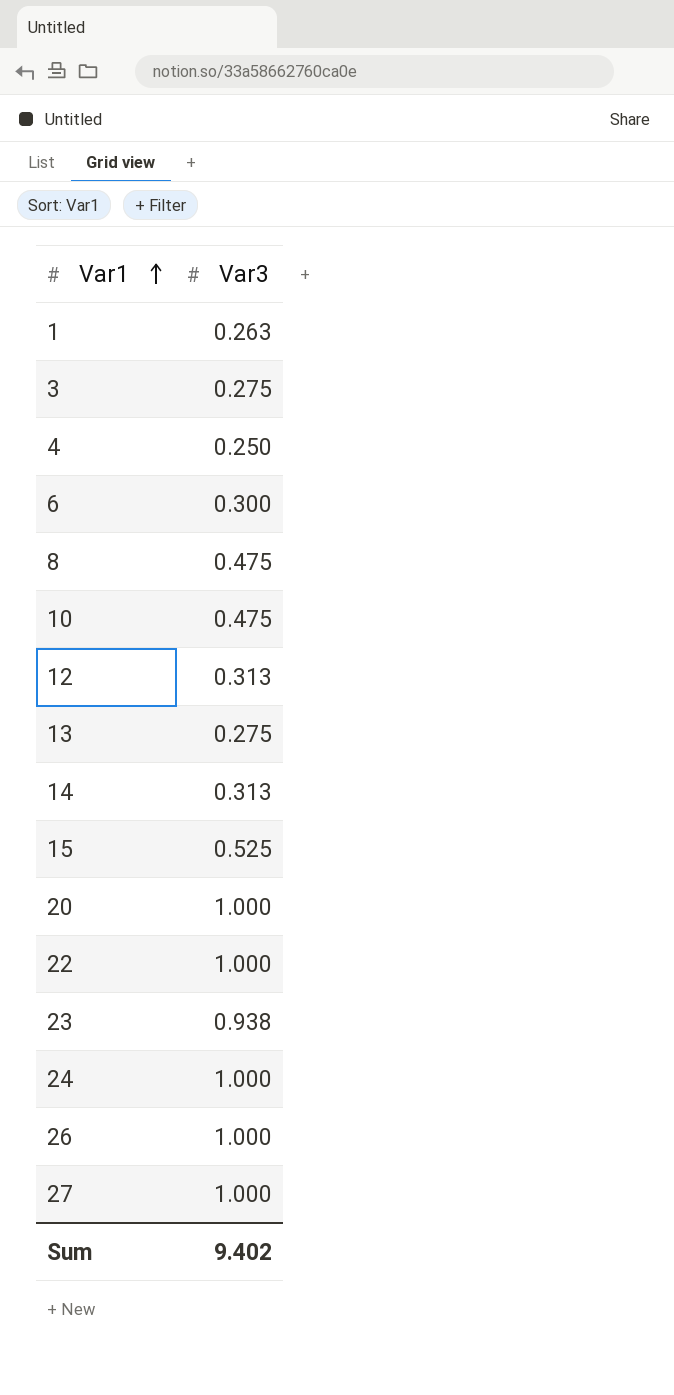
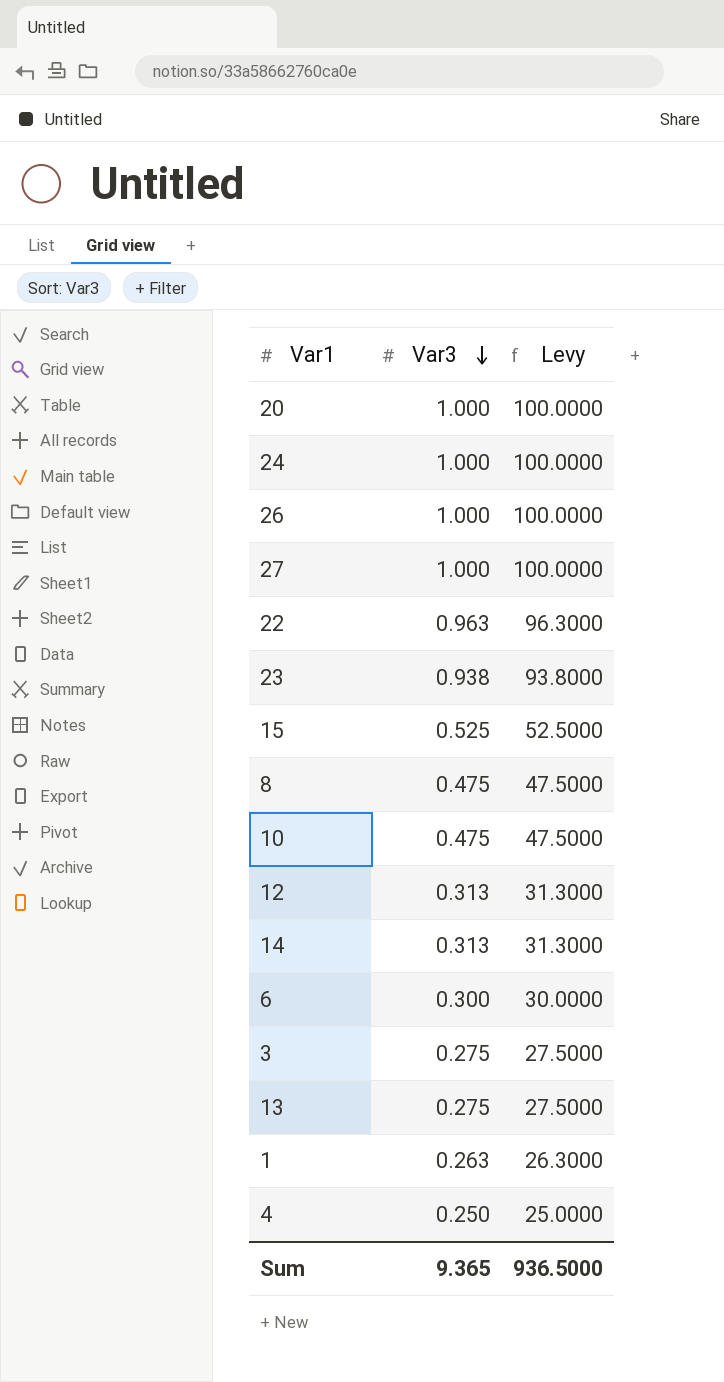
row order: Var1 ascending -> Var3 descending
column Levy | formula: none -> [Var3] * 100
22 | Var3: 1.000 -> 0.963
Sum | Var3: 9.402 -> 9.365

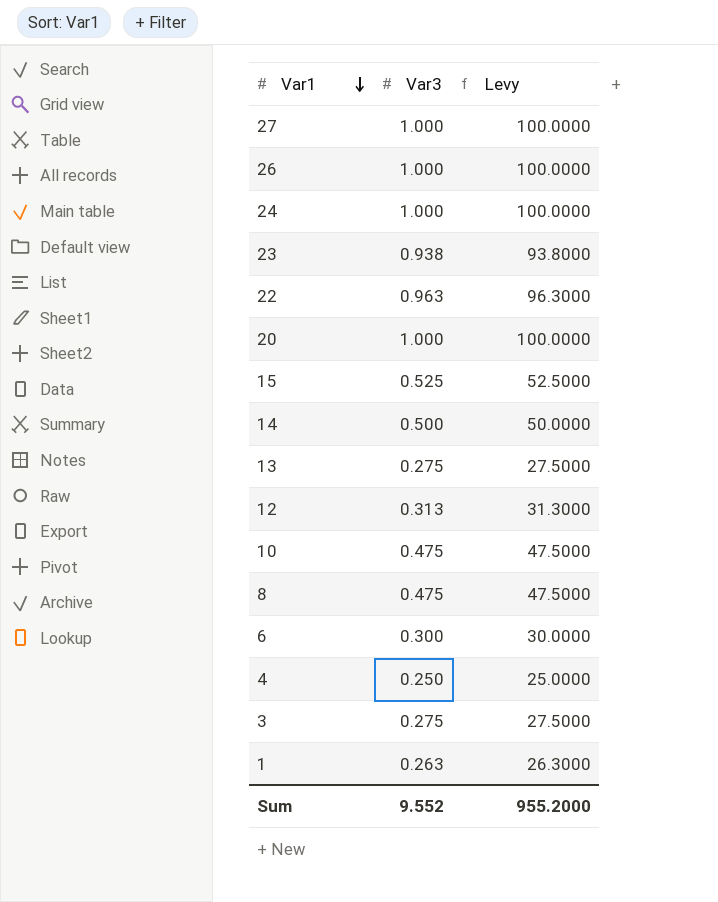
row order: Var3 descending -> Var1 descending
14 | Var3: 0.313 -> 0.500
14 | Levy: 31.3000 -> 50.0000
Sum | Var3: 9.365 -> 9.552
Sum | Levy: 936.5000 -> 955.2000

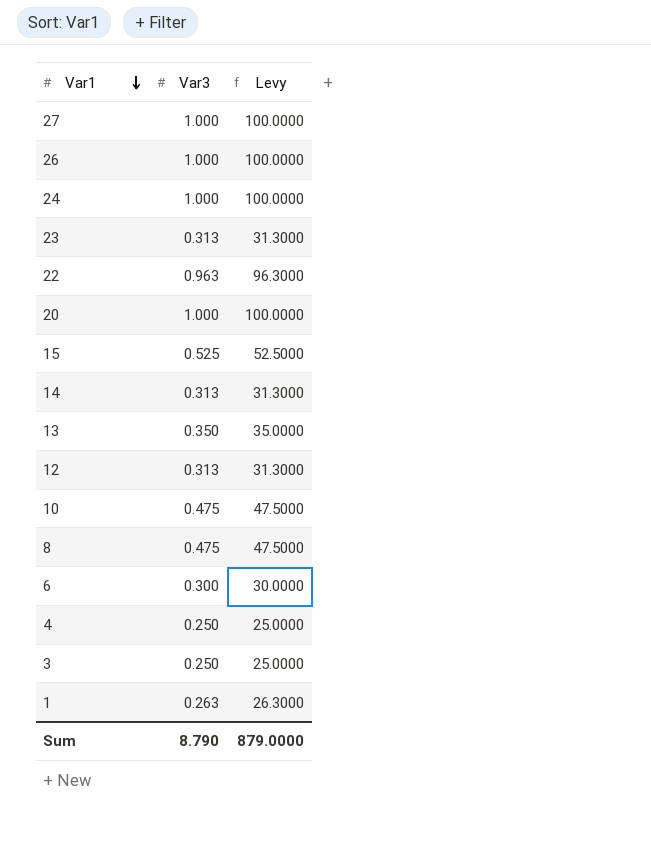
23 | Var3: 0.938 -> 0.313
23 | Levy: 93.8000 -> 31.3000
14 | Var3: 0.500 -> 0.313
14 | Levy: 50.0000 -> 31.3000
13 | Var3: 0.275 -> 0.350
13 | Levy: 27.5000 -> 35.0000
3 | Var3: 0.275 -> 0.250
3 | Levy: 27.5000 -> 25.0000
Sum | Var3: 9.552 -> 8.790
Sum | Levy: 955.2000 -> 879.0000

